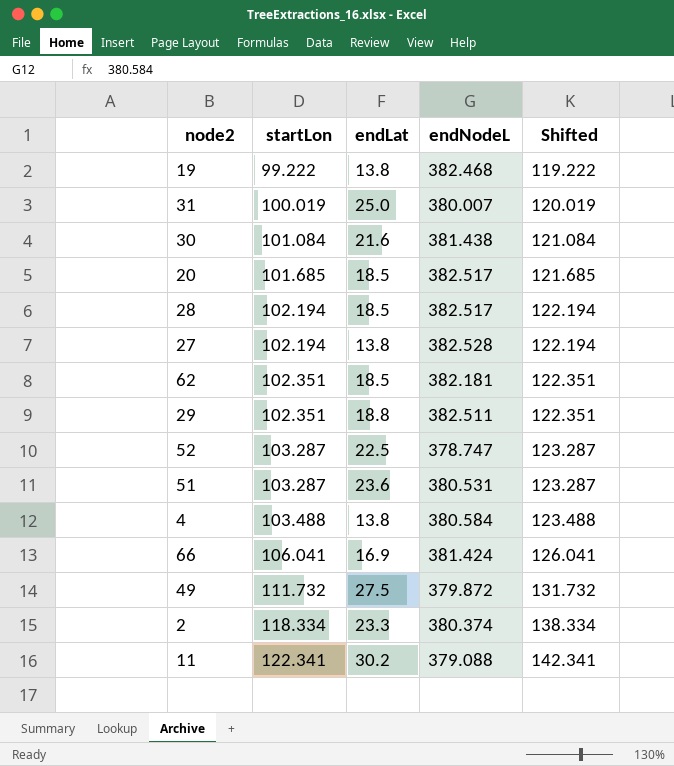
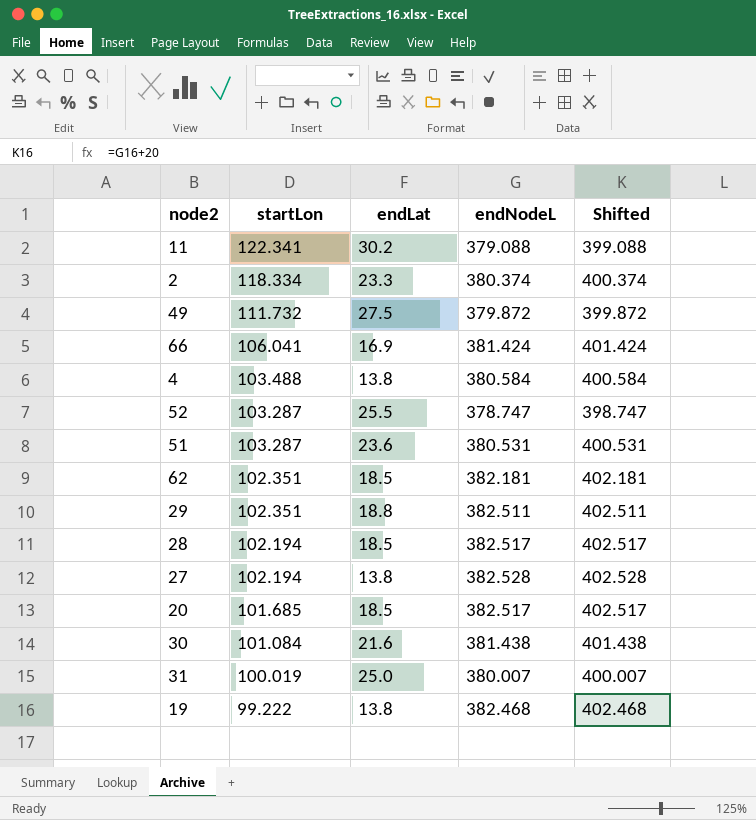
row order: startLon ascending -> startLon descending
column Shifted | formula: [startLon] + 20 -> [endNodeL] + 20
52 | endLat: 22.5 -> 25.5

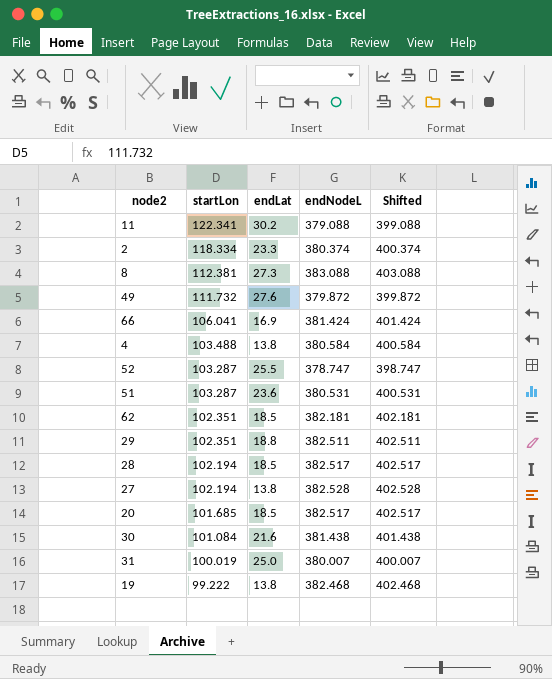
row 8: none -> 112.381 | 27.3 | 383.088 | 403.088
49 | endLat: 27.5 -> 27.6

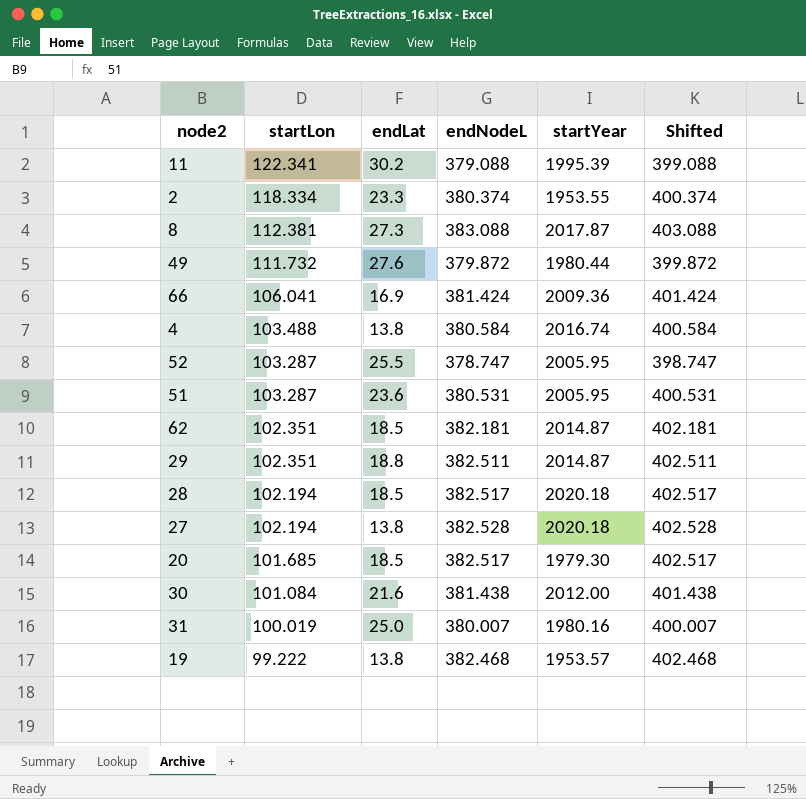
column startYear | position: none -> 5

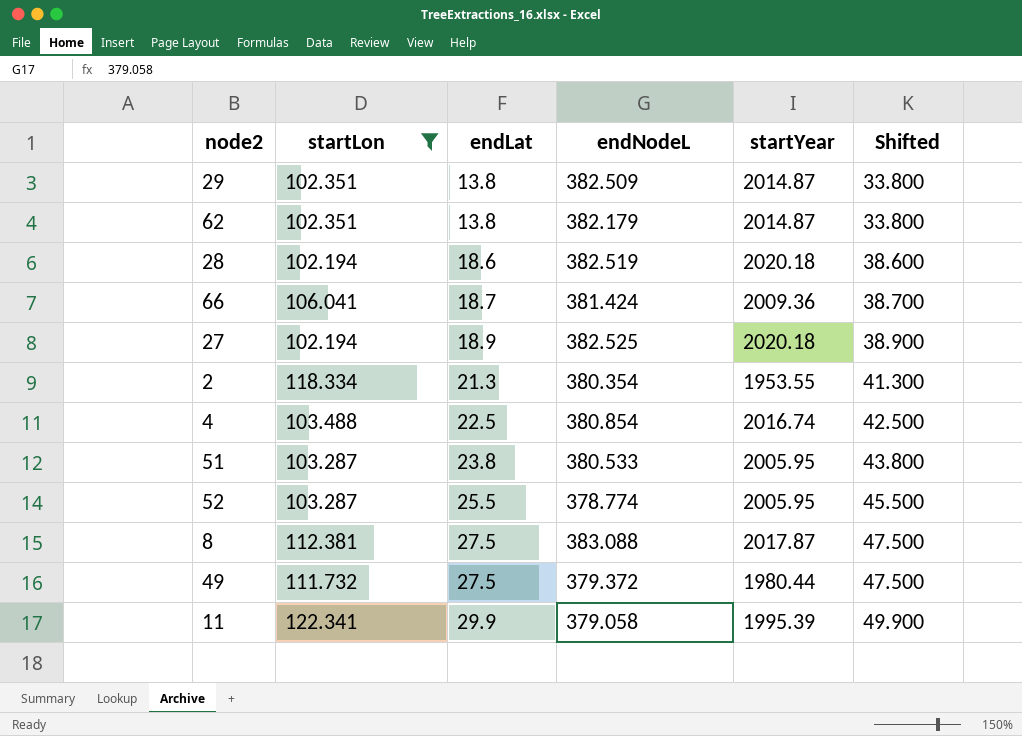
filter: none -> startLon >= 102.194
row order: startLon descending -> endLat ascending
column Shifted | formula: [endNodeL] + 20 -> [endLat] + 20
29 | endLat: 18.8 -> 13.8
29 | endNodeL: 382.511 -> 382.509
62 | endLat: 18.5 -> 13.8
62 | endNodeL: 382.181 -> 382.179
28 | endLat: 18.5 -> 18.6
28 | endNodeL: 382.517 -> 382.519
66 | endLat: 16.9 -> 18.7
27 | endLat: 13.8 -> 18.9
27 | endNodeL: 382.528 -> 382.525
2 | endLat: 23.3 -> 21.3
2 | endNodeL: 380.374 -> 380.354
4 | endLat: 13.8 -> 22.5
4 | endNodeL: 380.584 -> 380.854
51 | endLat: 23.6 -> 23.8
51 | endNodeL: 380.531 -> 380.533
52 | endNodeL: 378.747 -> 378.774
8 | endLat: 27.3 -> 27.5
49 | endLat: 27.6 -> 27.5
49 | endNodeL: 379.872 -> 379.372
11 | endLat: 30.2 -> 29.9
11 | endNodeL: 379.088 -> 379.058

